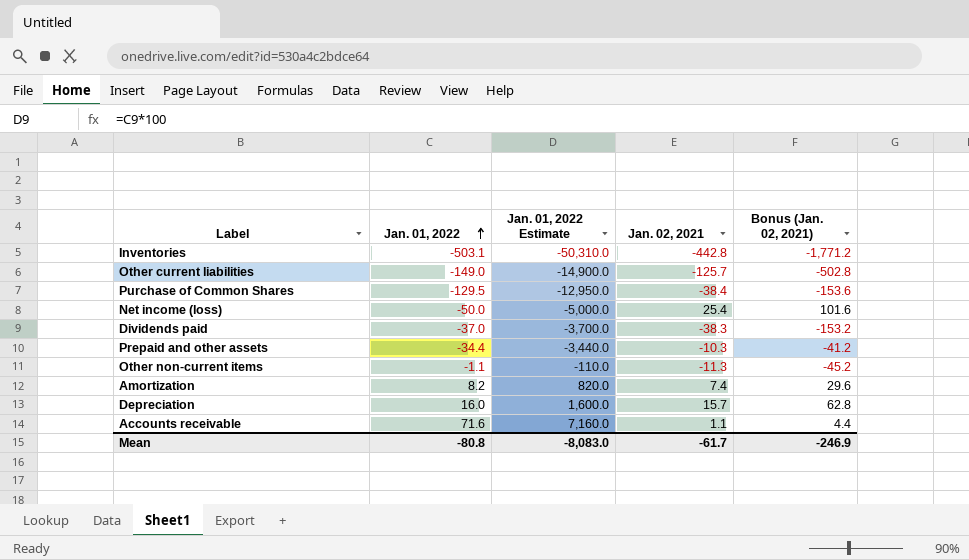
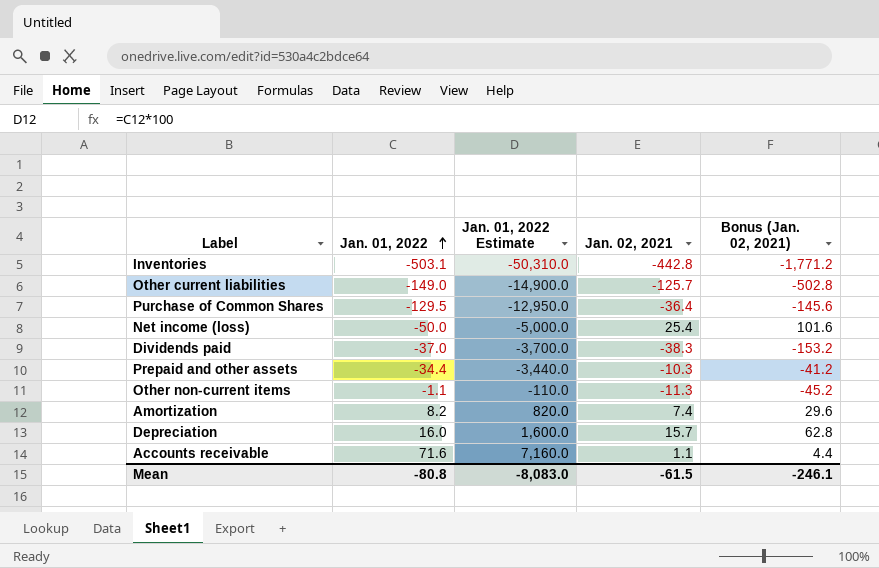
Purchase of Common Shares | Jan. 02, 2021: -38.4 -> -36.4
Purchase of Common Shares | Bonus (Jan. 02, 2021): -153.6 -> -145.6
Mean | Jan. 02, 2021: -61.7 -> -61.5
Mean | Bonus (Jan. 02, 2021): -246.9 -> -246.1

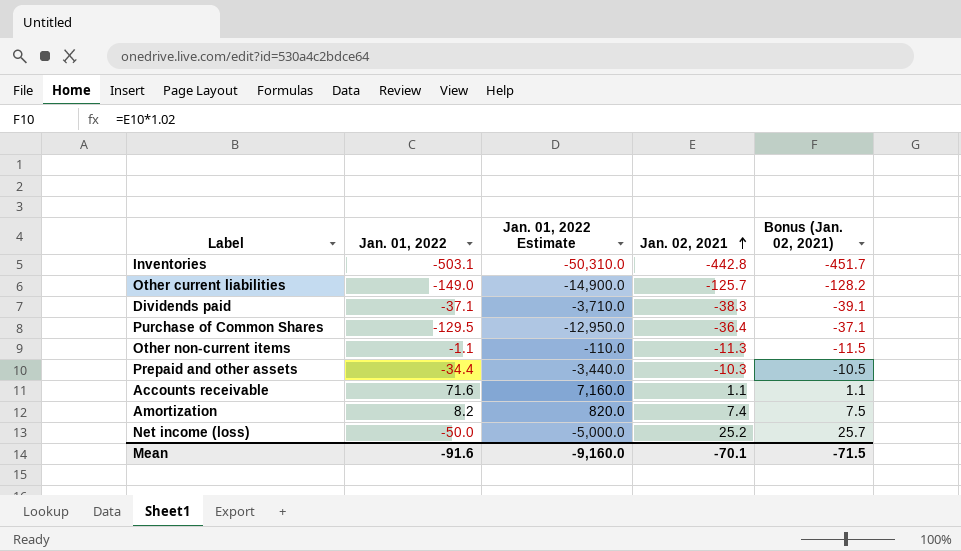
row order: Jan. 01, 2022 ascending -> Jan. 02, 2021 ascending
column Bonus (Jan. 02, 2021) | formula: [Jan. 02, 2021] * 4 -> [Jan. 02, 2021] * 1.02
row Depreciation: 16.0 | 1,600.0 | 15.7 | 62.8 -> none
Dividends paid | Jan. 01, 2022: -37.0 -> -37.1
Dividends paid | Jan. 01, 2022 Estimate: -3,700.0 -> -3,710.0
Net income (loss) | Jan. 02, 2021: 25.4 -> 25.2
Mean | Jan. 01, 2022: -80.8 -> -91.6
Mean | Jan. 01, 2022 Estimate: -8,083.0 -> -9,160.0
Mean | Jan. 02, 2021: -61.5 -> -70.1
Mean | Bonus (Jan. 02, 2021): -246.1 -> -71.5

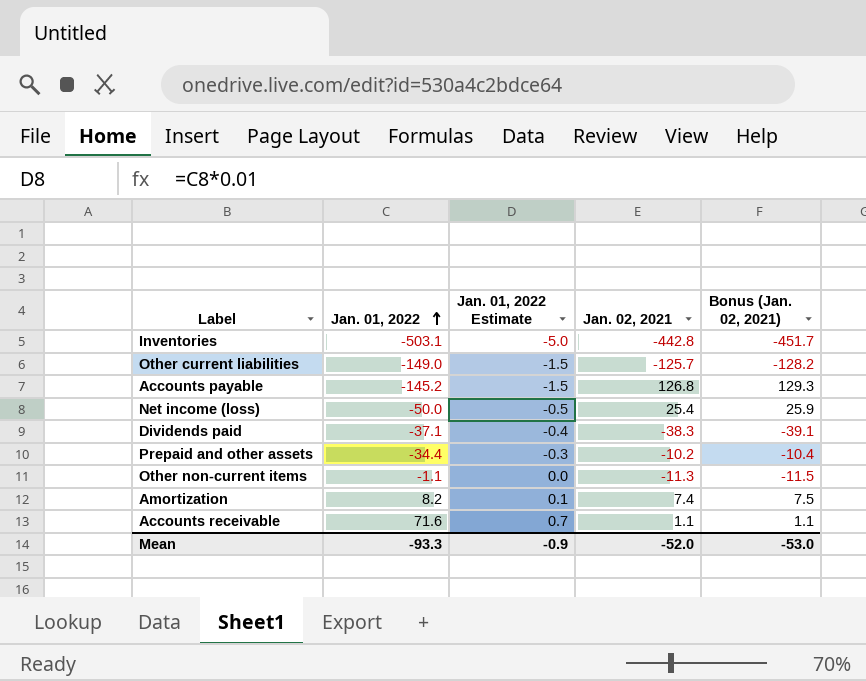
row order: Jan. 02, 2021 ascending -> Jan. 01, 2022 ascending
column Jan. 01, 2022 Estimate | formula: [Jan. 01, 2022] * 100 -> [Jan. 01, 2022] * 0.01
row Purchase of Common Shares: -129.5 | -12,950.0 | -36.4 | -37.1 -> none
row Accounts payable: none -> -145.2 | -1.5 | 126.8 | 129.3
Net income (loss) | Jan. 02, 2021: 25.2 -> 25.4
Net income (loss) | Bonus (Jan. 02, 2021): 25.7 -> 25.9
Prepaid and other assets | Jan. 02, 2021: -10.3 -> -10.2
Prepaid and other assets | Bonus (Jan. 02, 2021): -10.5 -> -10.4
Mean | Jan. 01, 2022: -91.6 -> -93.3
Mean | Jan. 01, 2022 Estimate: -9,160.0 -> -0.9
Mean | Jan. 02, 2021: -70.1 -> -52.0
Mean | Bonus (Jan. 02, 2021): -71.5 -> -53.0

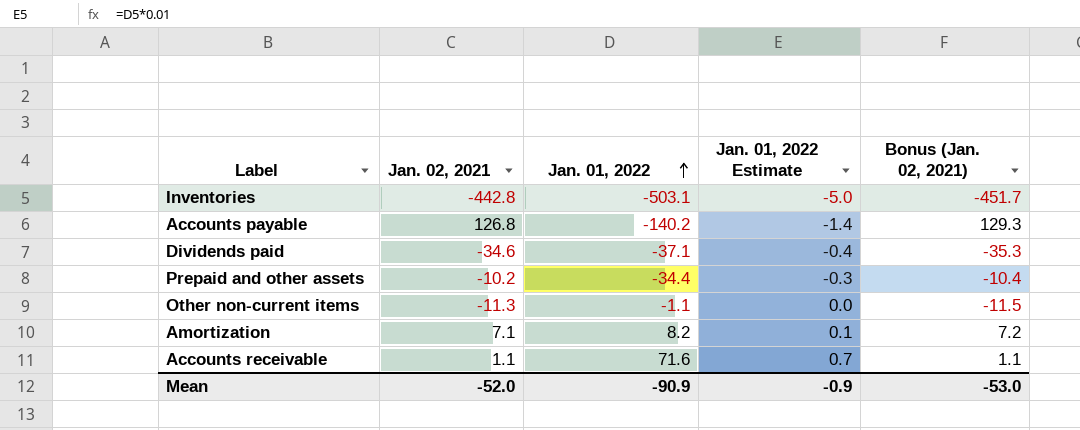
column Jan. 02, 2021 | position: 4 -> 2
row Other current liabilities: -149.0 | -1.5 | -125.7 | -128.2 -> none
row Net income (loss): -50.0 | -0.5 | 25.4 | 25.9 -> none
Accounts payable | Jan. 01, 2022: -145.2 -> -140.2
Accounts payable | Jan. 01, 2022 Estimate: -1.5 -> -1.4
Dividends paid | Jan. 02, 2021: -38.3 -> -34.6
Dividends paid | Bonus (Jan. 02, 2021): -39.1 -> -35.3
Amortization | Jan. 02, 2021: 7.4 -> 7.1
Amortization | Bonus (Jan. 02, 2021): 7.5 -> 7.2
Mean | Jan. 01, 2022: -93.3 -> -90.9

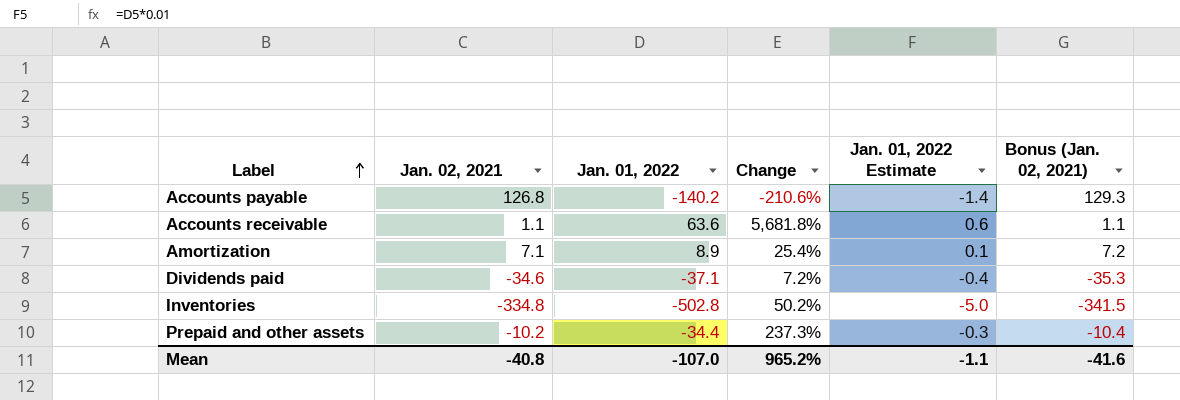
row order: Jan. 01, 2022 ascending -> Label ascending
column Change | formula: none -> ([Jan. 01, 2022] - [Jan. 02, 2021]) / [Jan. 02, 2021]
row Other non-current items: -11.3 | -1.1 | 0.0 | -11.5 -> none
Accounts receivable | Jan. 01, 2022: 71.6 -> 63.6
Accounts receivable | Jan. 01, 2022 Estimate: 0.7 -> 0.6
Amortization | Jan. 01, 2022: 8.2 -> 8.9
Inventories | Jan. 02, 2021: -442.8 -> -334.8
Inventories | Jan. 01, 2022: -503.1 -> -502.8
Inventories | Bonus (Jan. 02, 2021): -451.7 -> -341.5
Mean | Jan. 02, 2021: -52.0 -> -40.8
Mean | Jan. 01, 2022: -90.9 -> -107.0
Mean | Jan. 01, 2022 Estimate: -0.9 -> -1.1
Mean | Bonus (Jan. 02, 2021): -53.0 -> -41.6

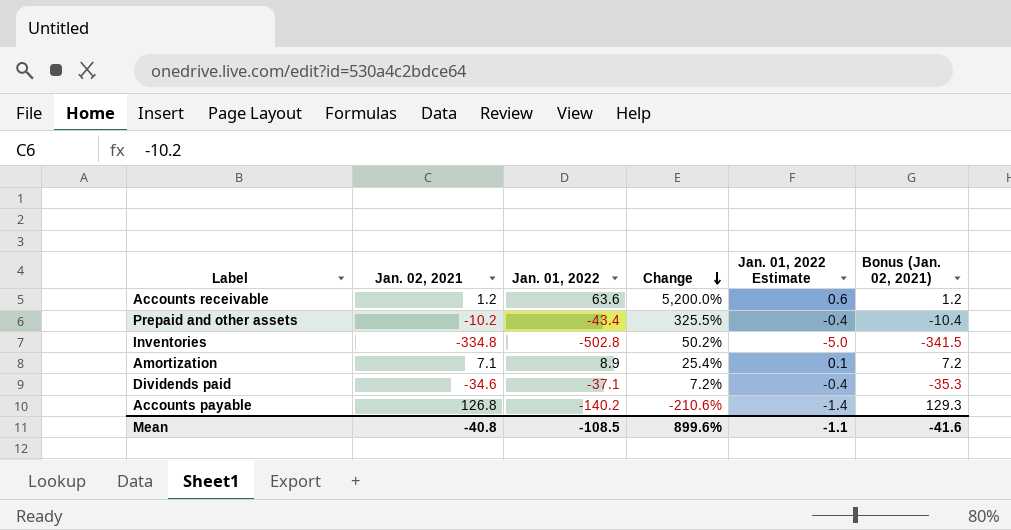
row order: Label ascending -> Change descending
Accounts receivable | Jan. 02, 2021: 1.1 -> 1.2
Accounts receivable | Change: 5,681.8% -> 5,200.0%
Accounts receivable | Bonus (Jan. 02, 2021): 1.1 -> 1.2
Prepaid and other assets | Jan. 01, 2022: -34.4 -> -43.4
Prepaid and other assets | Change: 237.3% -> 325.5%
Prepaid and other assets | Jan. 01, 2022 Estimate: -0.3 -> -0.4
Mean | Jan. 01, 2022: -107.0 -> -108.5
Mean | Change: 965.2% -> 899.6%

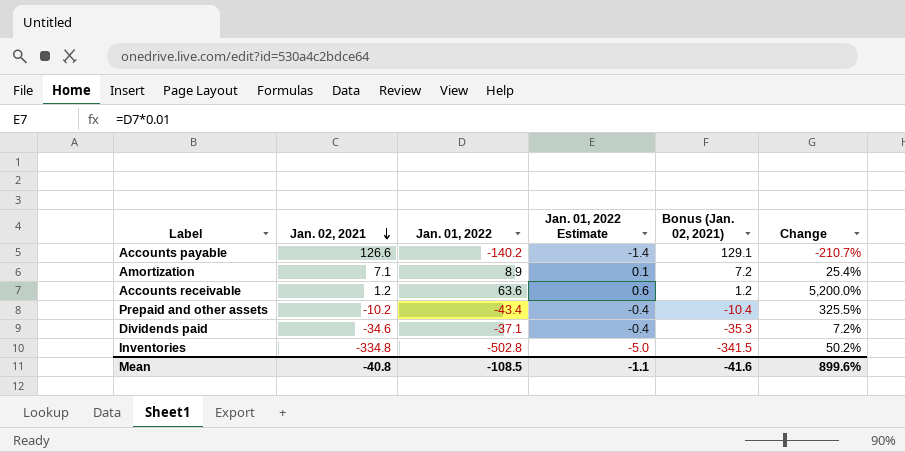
row order: Change descending -> Jan. 02, 2021 descending
column Change | position: 4 -> 6
Accounts payable | Jan. 02, 2021: 126.8 -> 126.6
Accounts payable | Bonus (Jan. 02, 2021): 129.3 -> 129.1
Accounts payable | Change: -210.6% -> -210.7%

